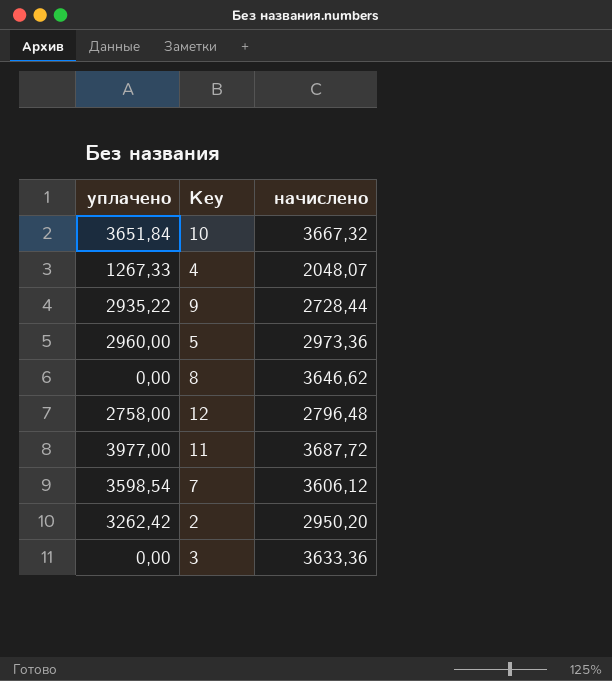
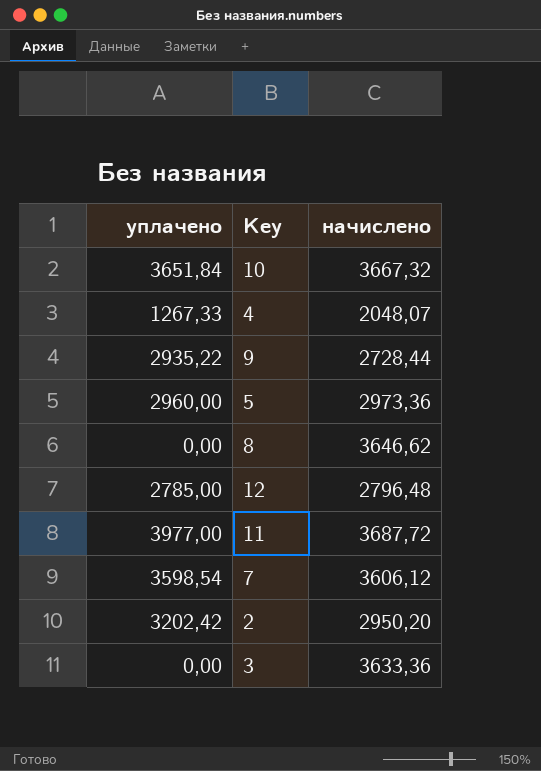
12 | уплачено: 2758,00 -> 2785,00
2 | уплачено: 3262,42 -> 3202,42

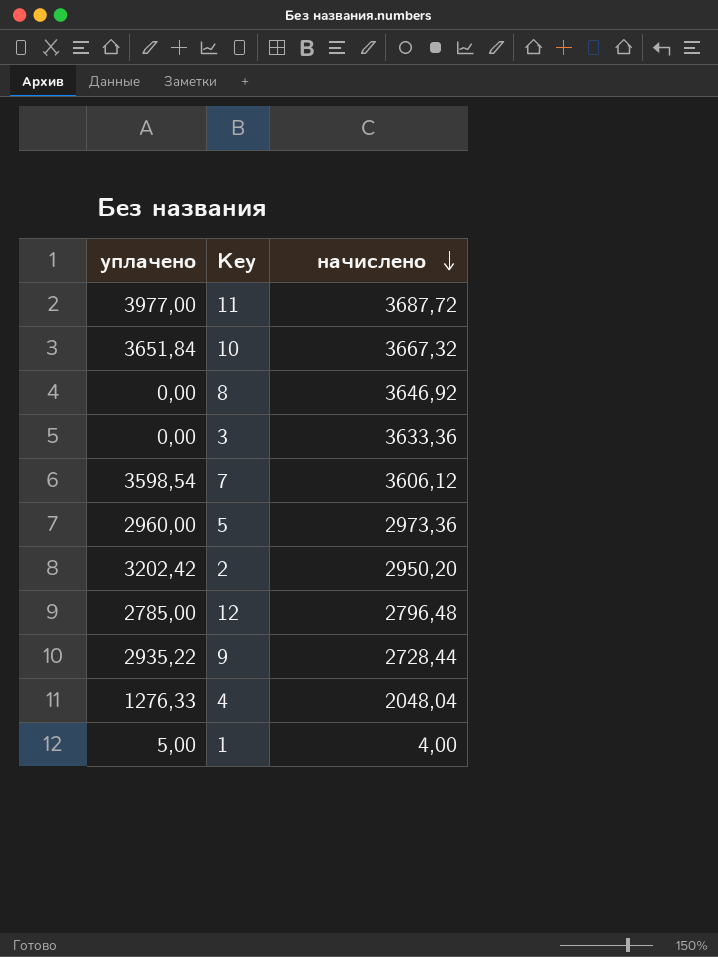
row order: none -> начислено descending
8 | начислено: 3646,62 -> 3646,92
4 | уплачено: 1267,33 -> 1276,33
4 | начислено: 2048,07 -> 2048,04
row 1: none -> 5,00 | 4,00

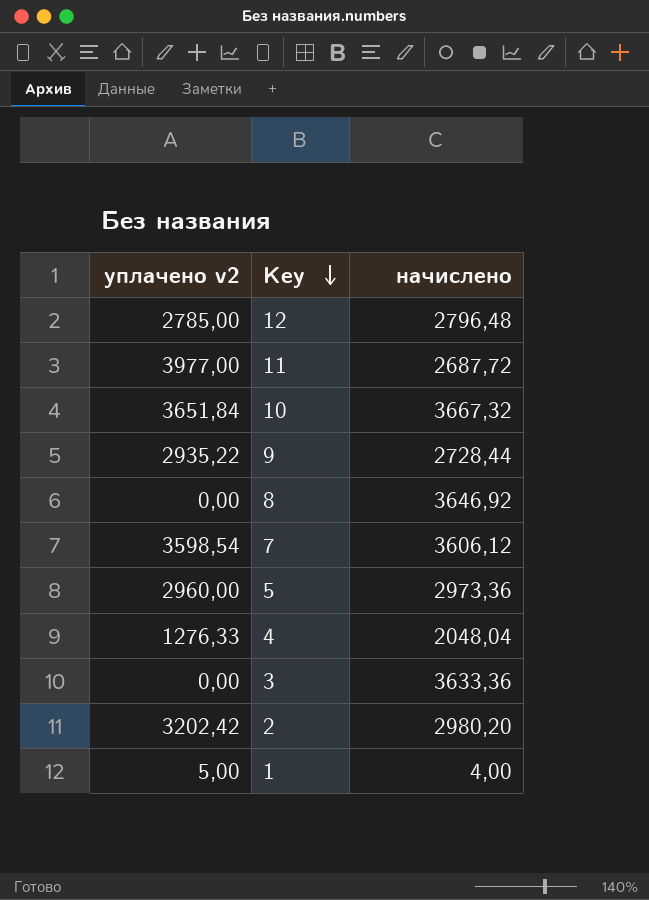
row order: начислено descending -> Key descending
column name: уплачено -> уплачено v2
11 | начислено: 3687,72 -> 2687,72
2 | начислено: 2950,20 -> 2980,20

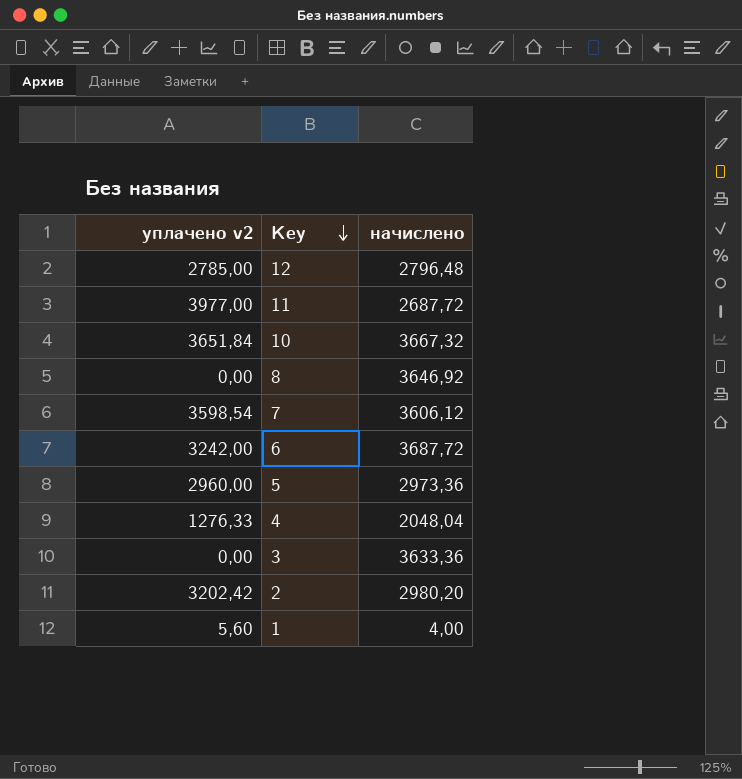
row 9: 2935,22 | 2728,44 -> none
row 6: none -> 3242,00 | 3687,72
1 | уплачено v2: 5,00 -> 5,60

